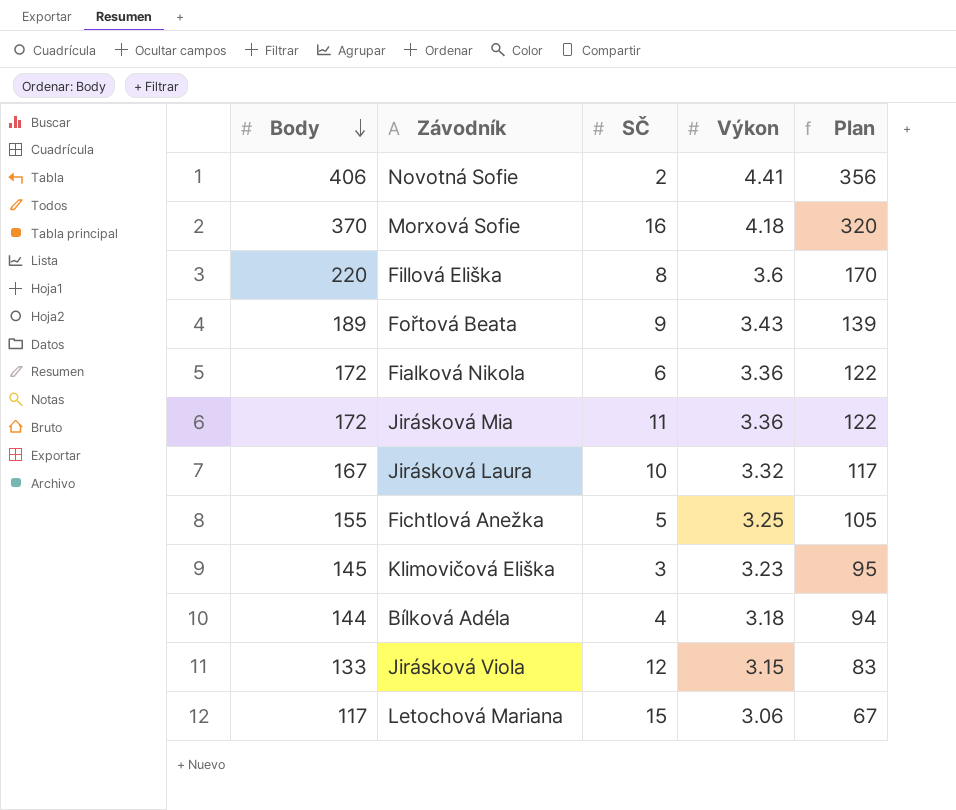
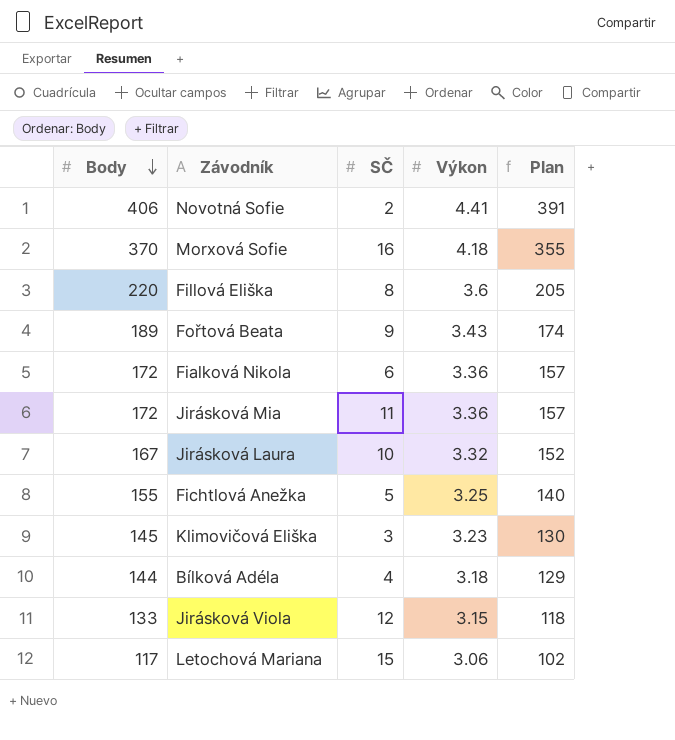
column Plan | formula: [Body] - 50 -> [Body] - 15

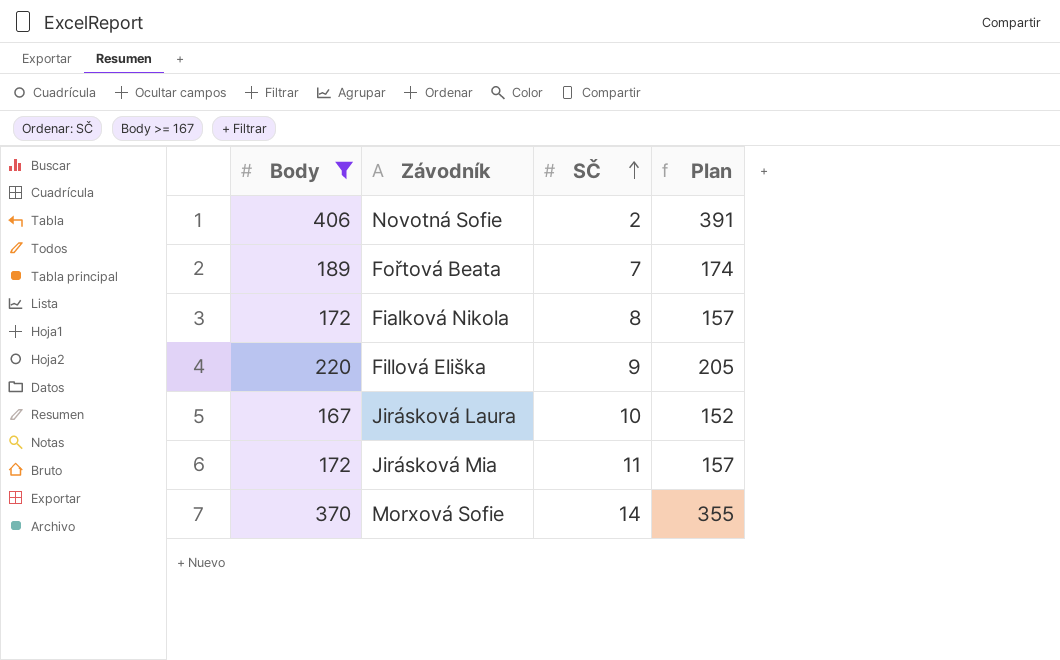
filter: none -> Body >= 167
row order: Body descending -> SČ ascending
column Výkon | position: 4 -> none
Fořtová Beata | SČ: 9 -> 7
Fialková Nikola | SČ: 6 -> 8
Fillová Eliška | SČ: 8 -> 9
Morxová Sofie | SČ: 16 -> 14

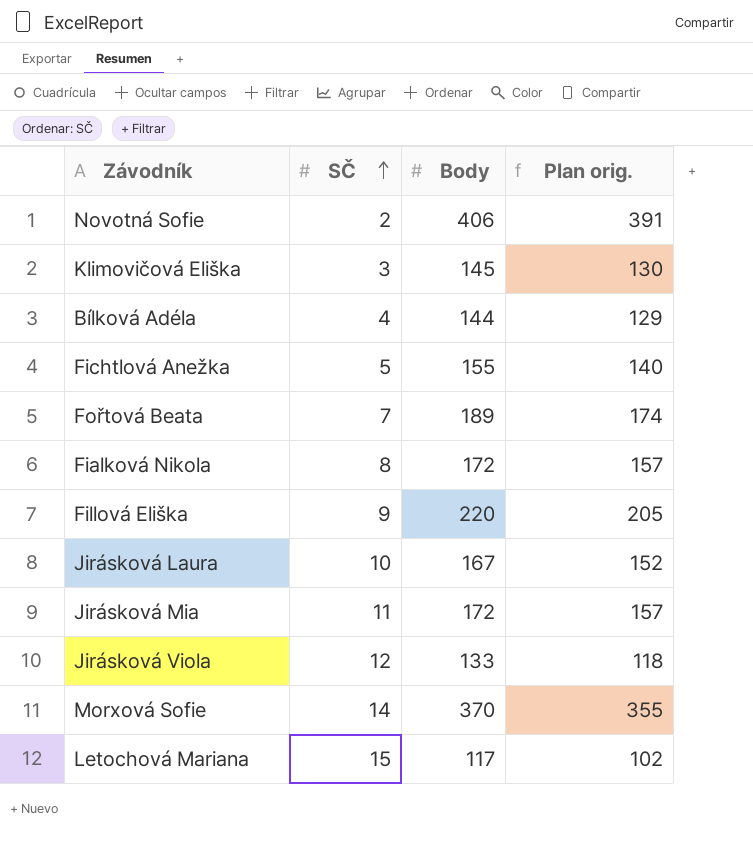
filter: Body >= 167 -> none
column Body | position: 1 -> 3
column name: Plan -> Plan orig.

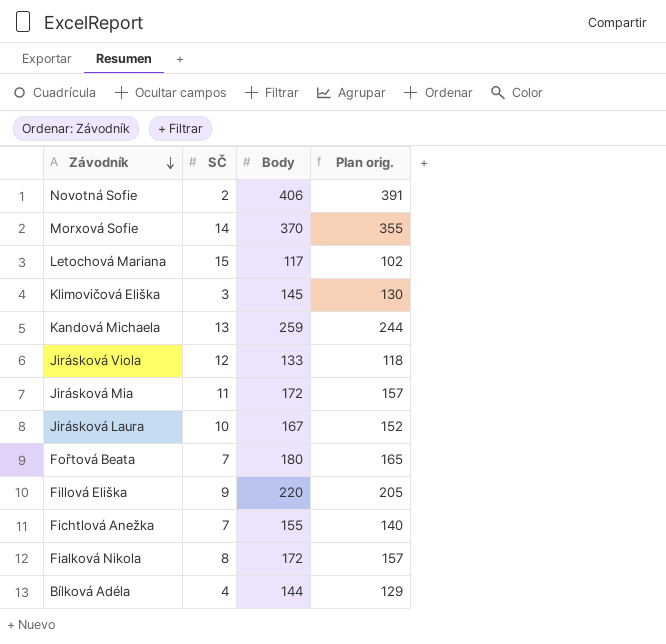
row order: SČ ascending -> Závodník descending
row Kandová Michaela: none -> 13 | 259 | 244
Fořtová Beata | Body: 189 -> 180
Fořtová Beata | Plan orig.: 174 -> 165
Fichtlová Anežka | SČ: 5 -> 7

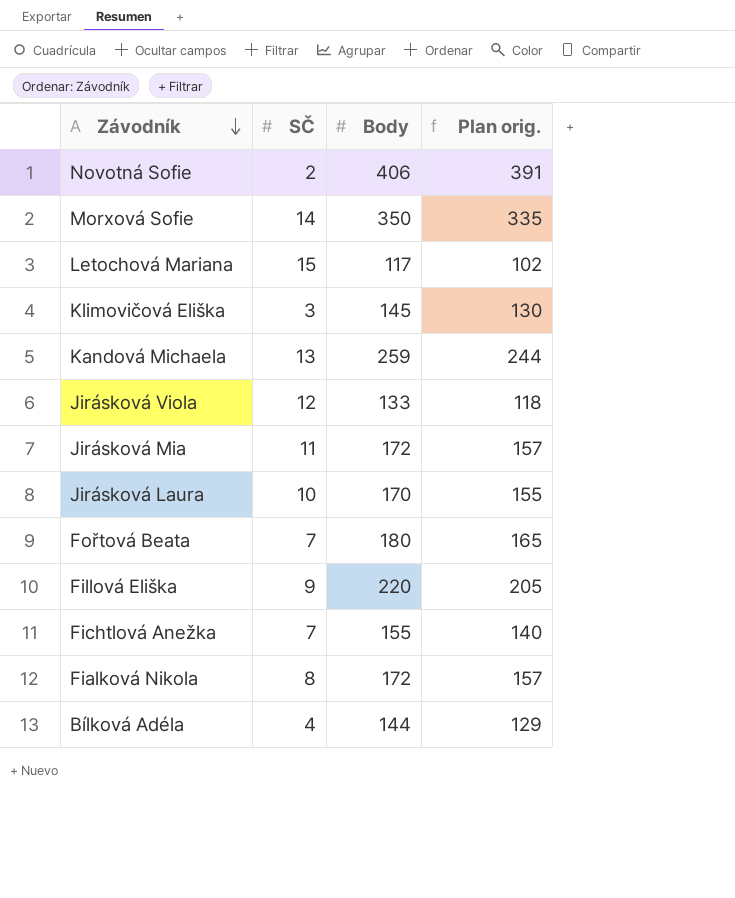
Morxová Sofie | Body: 370 -> 350
Morxová Sofie | Plan orig.: 355 -> 335
Jirásková Laura | Body: 167 -> 170
Jirásková Laura | Plan orig.: 152 -> 155

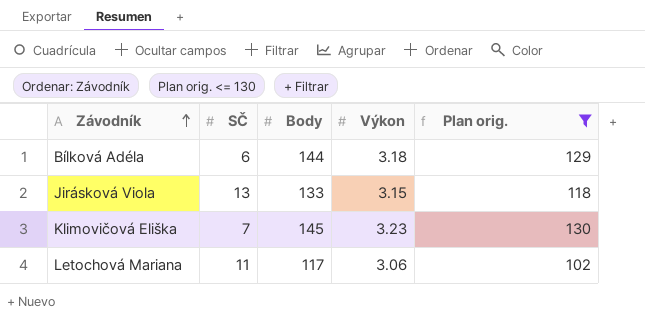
filter: none -> Plan orig. <= 130
row order: Závodník descending -> Závodník ascending
column Výkon | position: none -> 4
Bílková Adéla | SČ: 4 -> 6
Jirásková Viola | SČ: 12 -> 13
Klimovičová Eliška | SČ: 3 -> 7
Letochová Mariana | SČ: 15 -> 11

